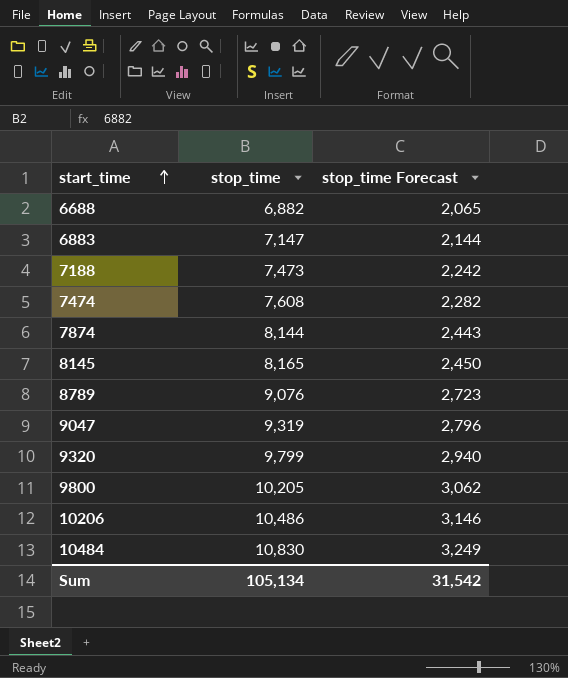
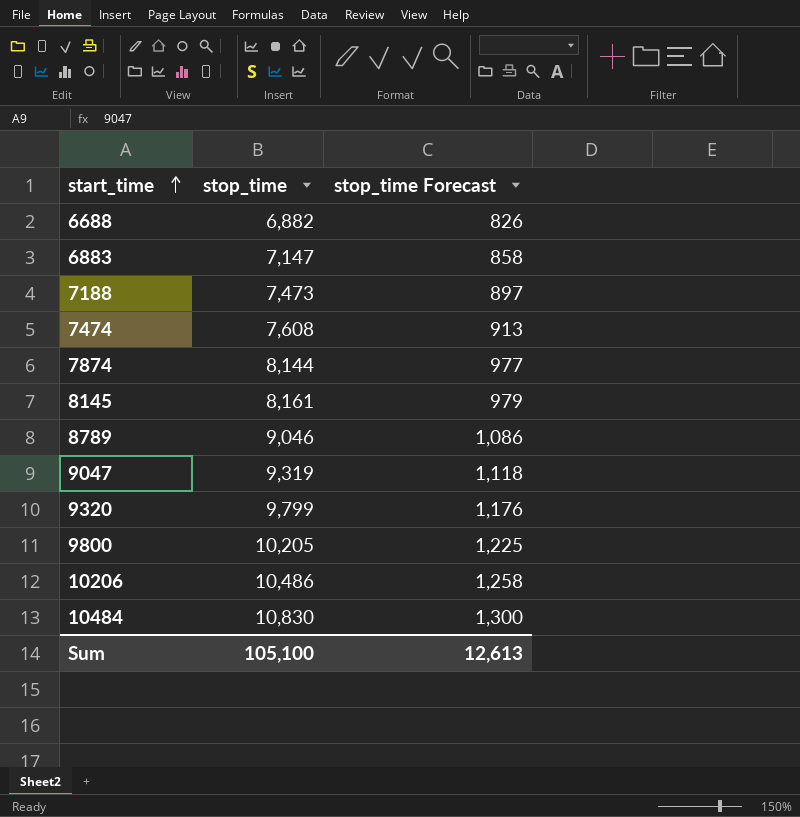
column stop_time Forecast | formula: [stop_time] * 0.3 -> [stop_time] * 0.12
8145 | stop_time: 8,165 -> 8,161
8789 | stop_time: 9,076 -> 9,046
Sum | stop_time: 105,134 -> 105,100
Sum | stop_time Forecast: 31,542 -> 12,613

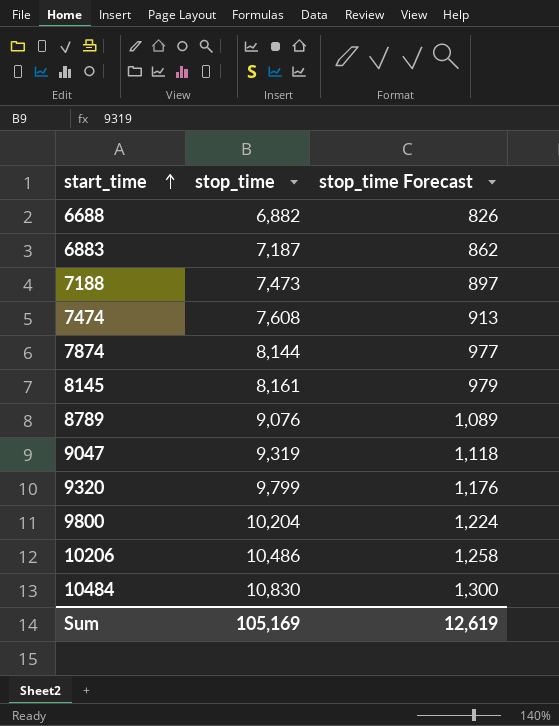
6883 | stop_time: 7,147 -> 7,187
6883 | stop_time Forecast: 858 -> 862
8789 | stop_time: 9,046 -> 9,076
8789 | stop_time Forecast: 1,086 -> 1,089
9800 | stop_time: 10,205 -> 10,204
9800 | stop_time Forecast: 1,225 -> 1,224
Sum | stop_time: 105,100 -> 105,169
Sum | stop_time Forecast: 12,613 -> 12,619

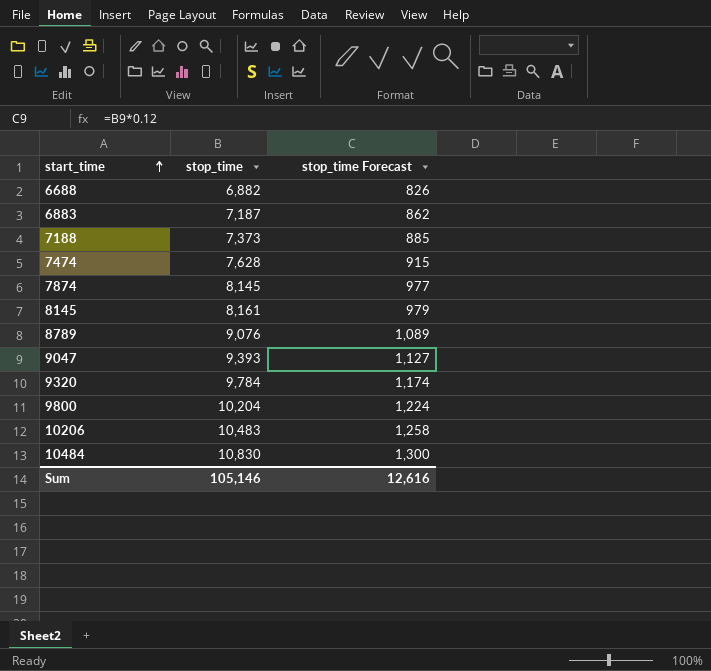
7188 | stop_time: 7,473 -> 7,373
7188 | stop_time Forecast: 897 -> 885
7474 | stop_time: 7,608 -> 7,628
7474 | stop_time Forecast: 913 -> 915
7874 | stop_time: 8,144 -> 8,145
9047 | stop_time: 9,319 -> 9,393
9047 | stop_time Forecast: 1,118 -> 1,127
9320 | stop_time: 9,799 -> 9,784
9320 | stop_time Forecast: 1,176 -> 1,174
10206 | stop_time: 10,486 -> 10,483
Sum | stop_time: 105,169 -> 105,146
Sum | stop_time Forecast: 12,619 -> 12,616

